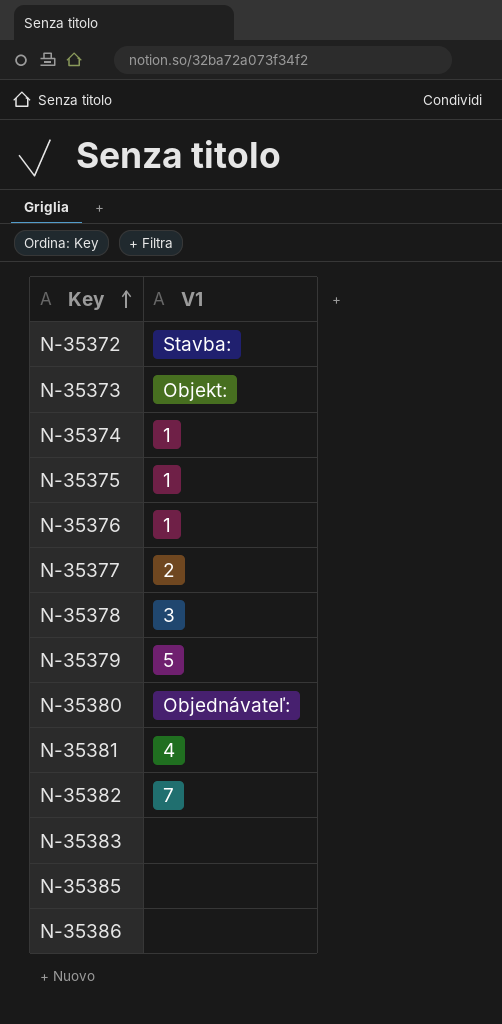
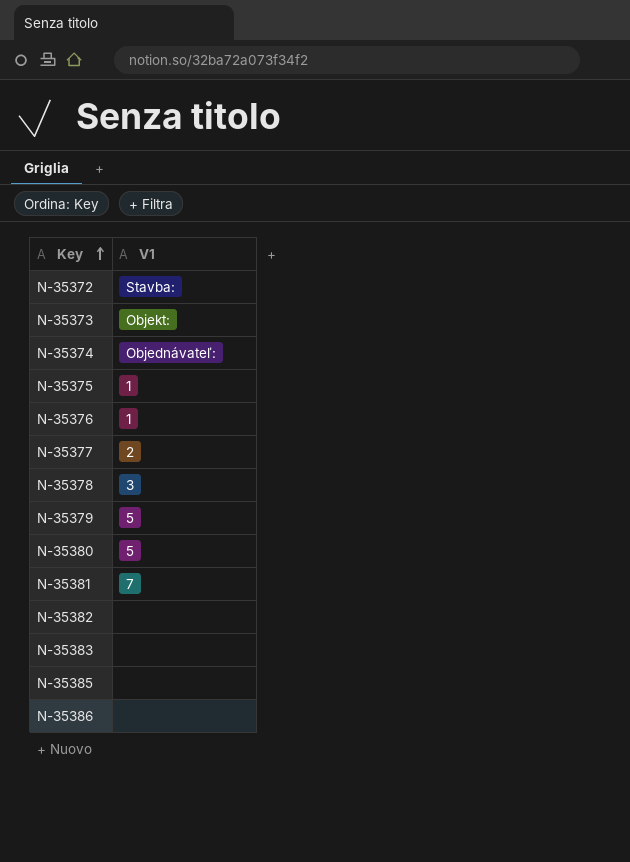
N-35374 | V1: 1 -> Objednávateľ:
N-35380 | V1: Objednávateľ: -> 5
N-35381 | V1: 4 -> 7
N-35382 | V1: 7 -> none

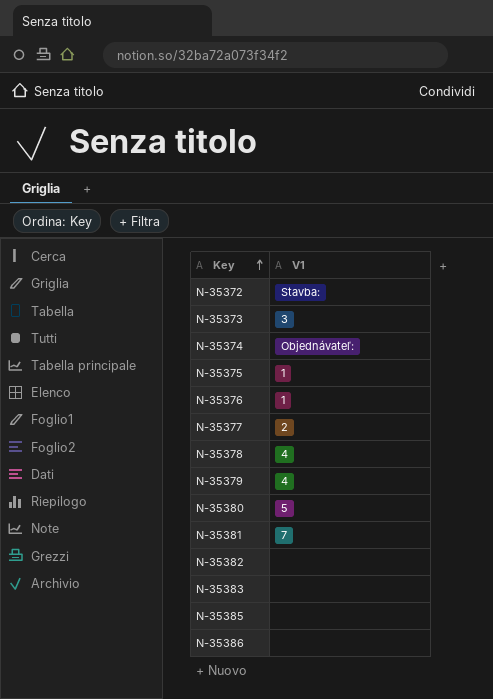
N-35373 | V1: Objekt: -> 3
N-35378 | V1: 3 -> 4
N-35379 | V1: 5 -> 4

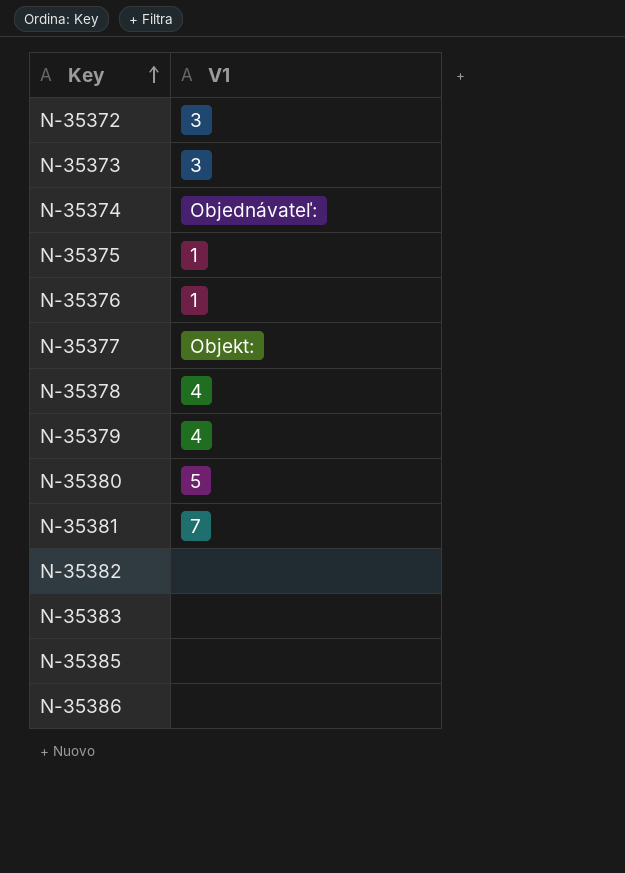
N-35372 | V1: Stavba: -> 3
N-35377 | V1: 2 -> Objekt:

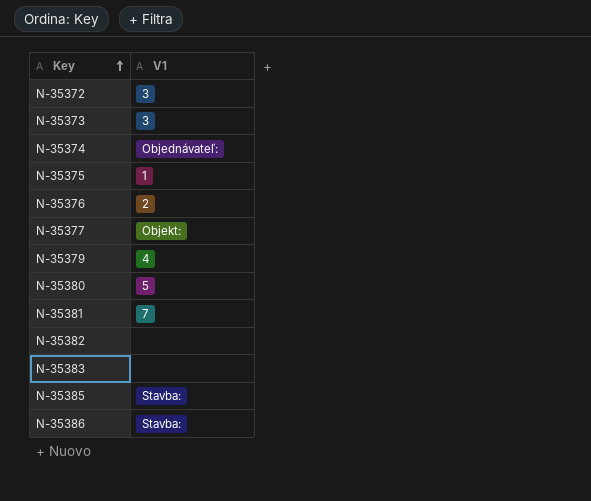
row N-35378: 4 -> none
N-35376 | V1: 1 -> 2
N-35385 | V1: none -> Stavba:
N-35386 | V1: none -> Stavba:

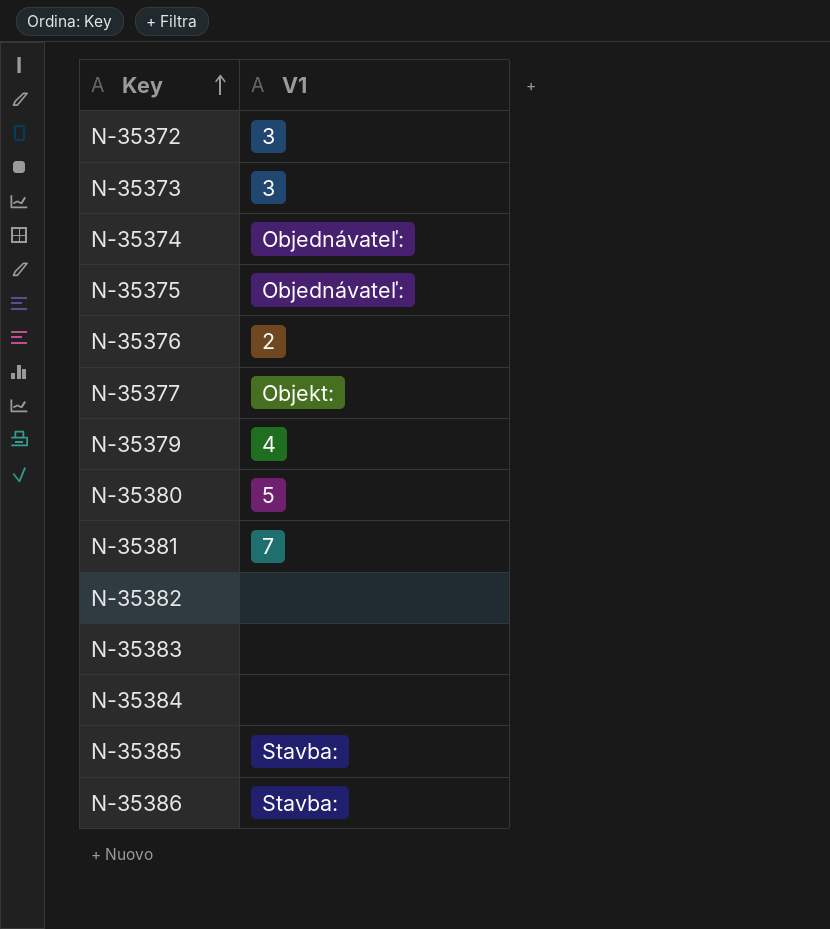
N-35375 | V1: 1 -> Objednávateľ:
row N-35384: none -> none

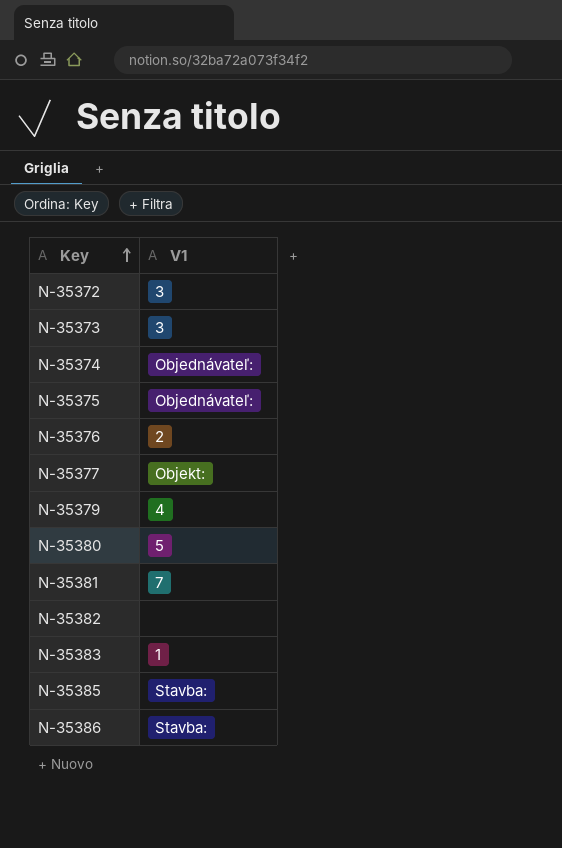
row N-35384: none -> none
N-35383 | V1: none -> 1

